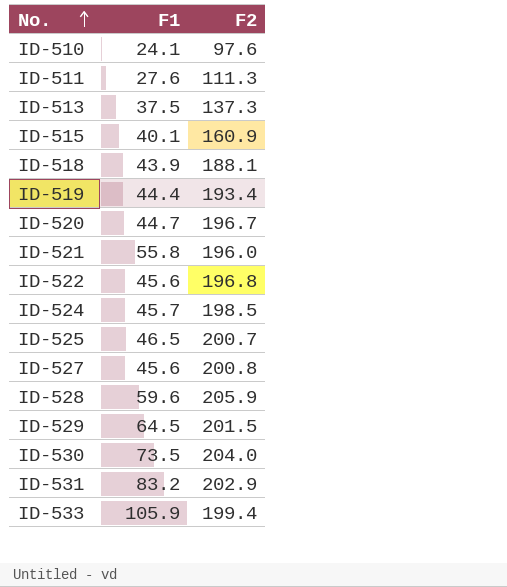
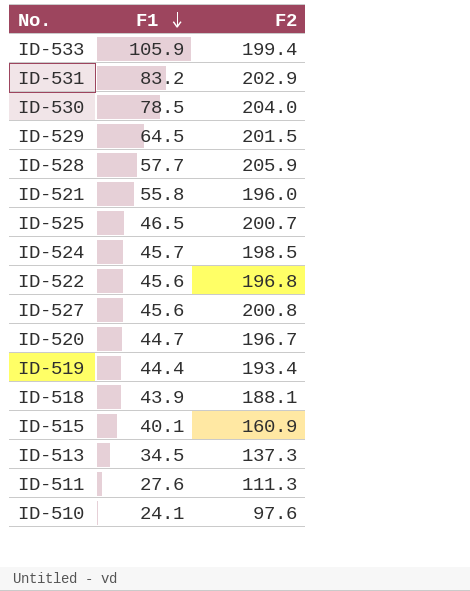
row order: No. ascending -> F1 descending
ID-530 | F1: 73.5 -> 78.5
ID-528 | F1: 59.6 -> 57.7
ID-513 | F1: 37.5 -> 34.5

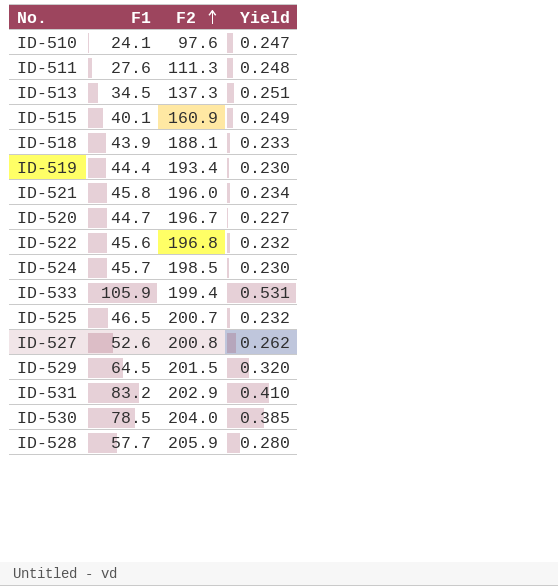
row order: F1 descending -> F2 ascending
column Yield | formula: none -> [F1] / [F2]
ID-521 | F1: 55.8 -> 45.8
ID-527 | F1: 45.6 -> 52.6

